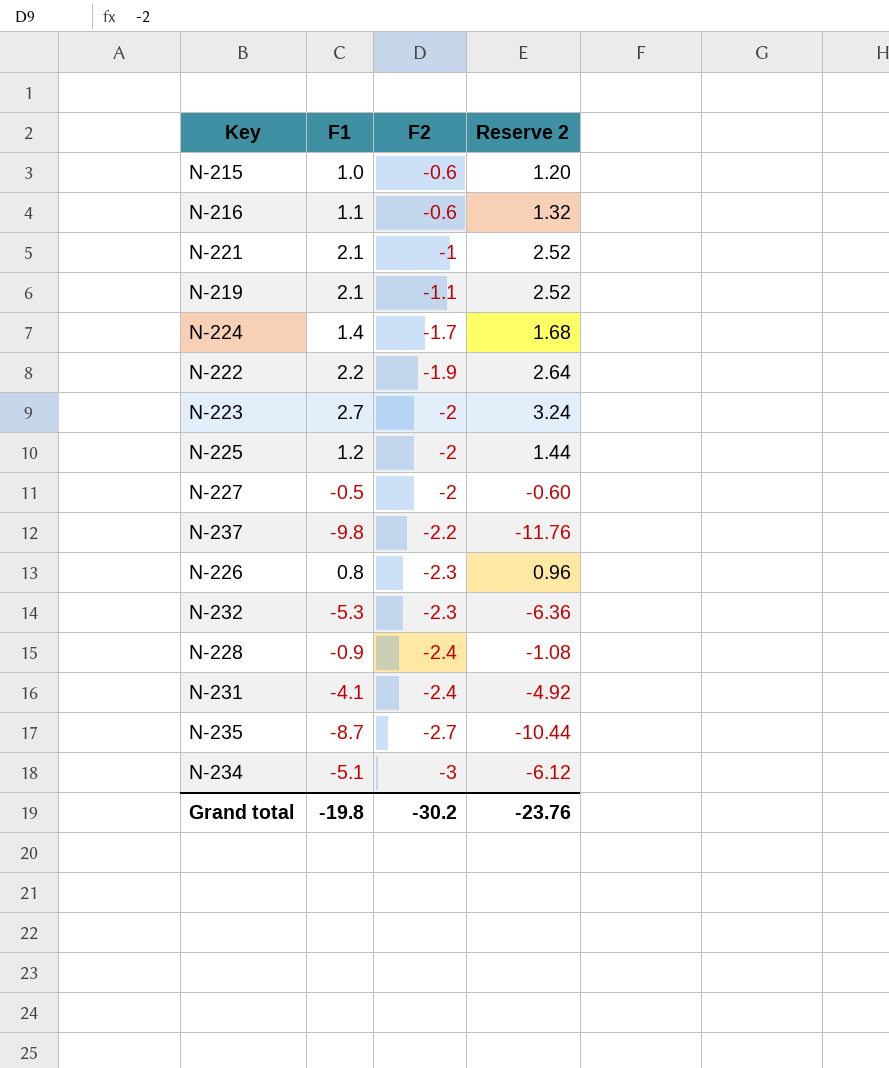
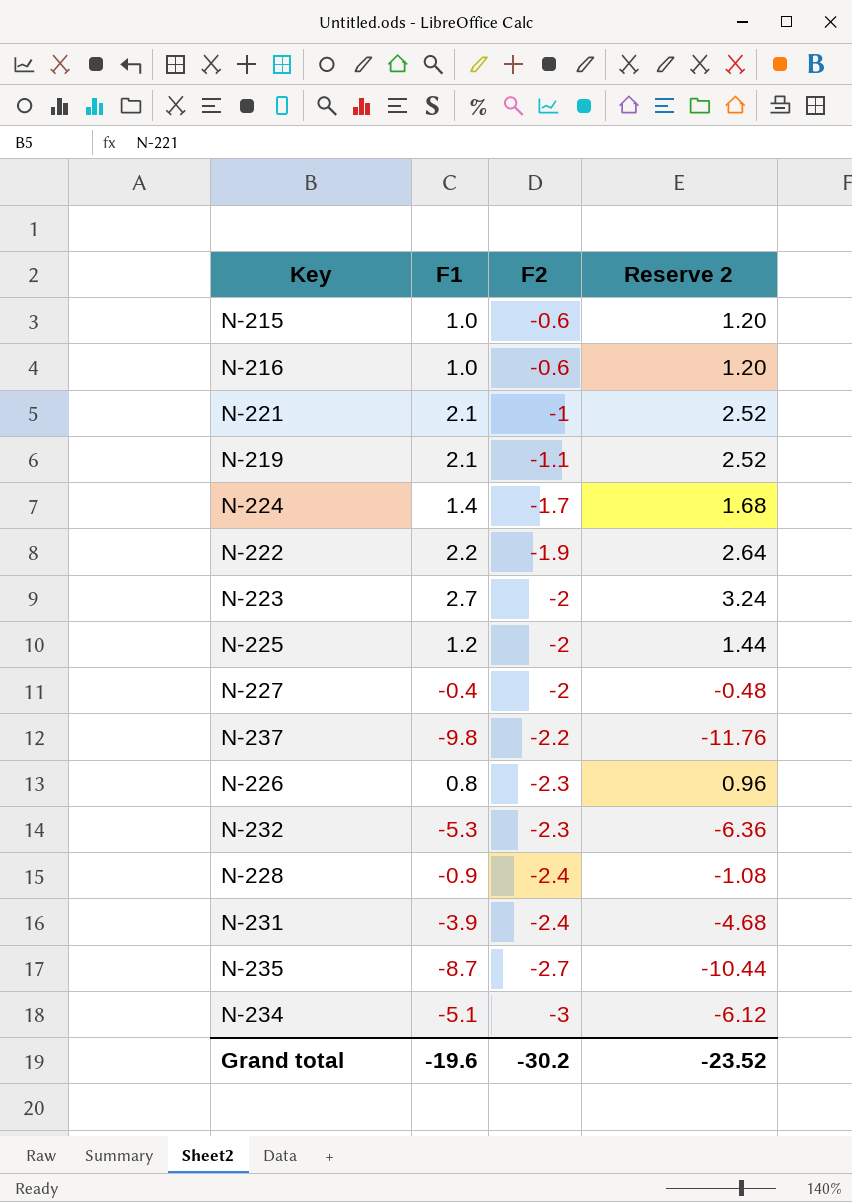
N-216 | F1: 1.1 -> 1.0
N-216 | Reserve 2: 1.32 -> 1.20
N-227 | F1: -0.5 -> -0.4
N-227 | Reserve 2: -0.60 -> -0.48
N-231 | F1: -4.1 -> -3.9
N-231 | Reserve 2: -4.92 -> -4.68
Grand total | F1: -19.8 -> -19.6
Grand total | Reserve 2: -23.76 -> -23.52

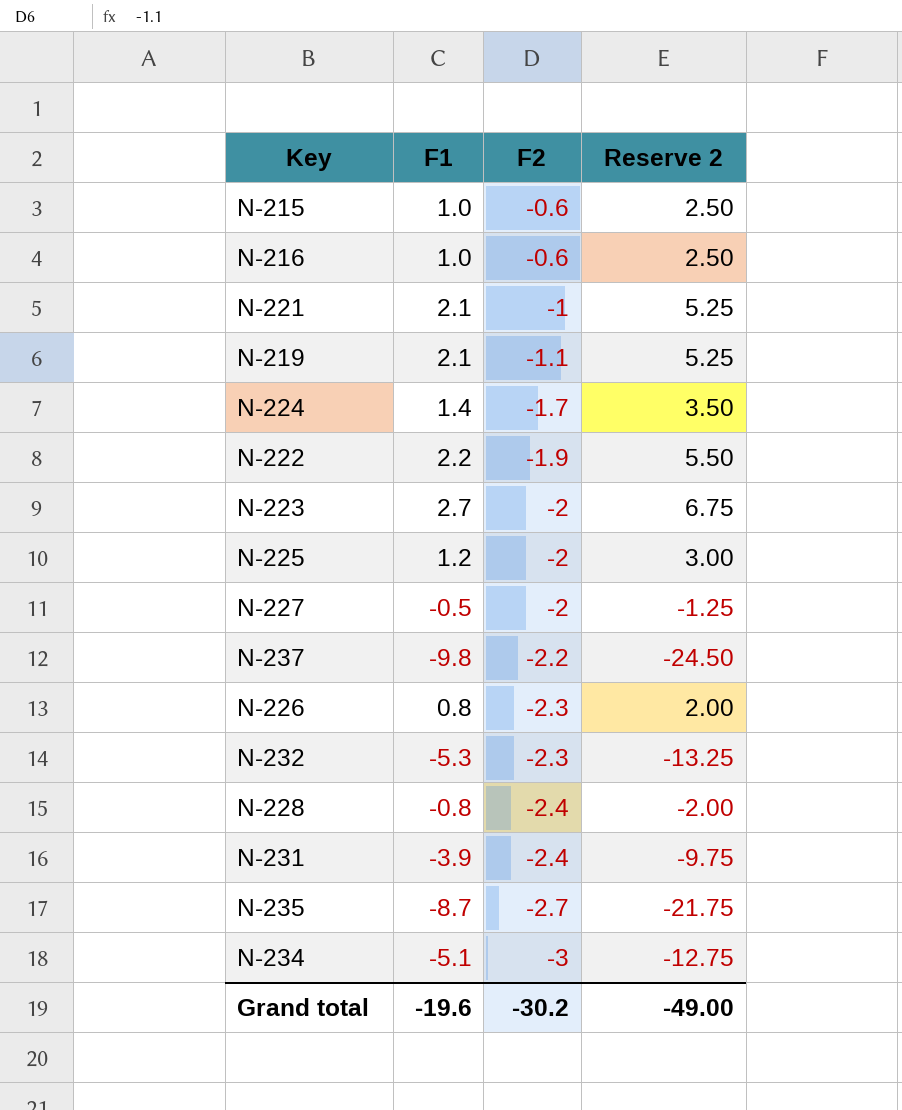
column Reserve 2 | formula: [F1] * 1.2 -> [F1] * 2.5
N-227 | F1: -0.4 -> -0.5
N-228 | F1: -0.9 -> -0.8
Grand total | Reserve 2: -23.52 -> -49.00

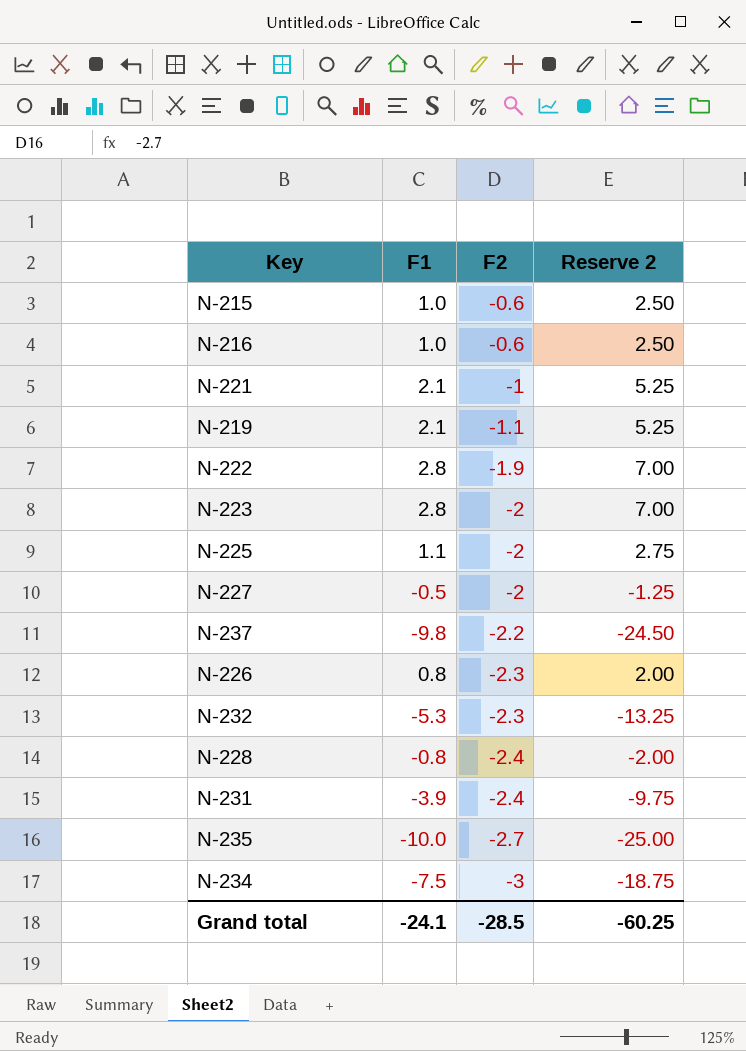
row N-224: 1.4 | -1.7 | 3.50 -> none
N-222 | F1: 2.2 -> 2.8
N-222 | Reserve 2: 5.50 -> 7.00
N-223 | F1: 2.7 -> 2.8
N-223 | Reserve 2: 6.75 -> 7.00
N-225 | F1: 1.2 -> 1.1
N-225 | Reserve 2: 3.00 -> 2.75
N-235 | F1: -8.7 -> -10.0
N-235 | Reserve 2: -21.75 -> -25.00
N-234 | F1: -5.1 -> -7.5
N-234 | Reserve 2: -12.75 -> -18.75
Grand total | F1: -19.6 -> -24.1
Grand total | F2: -30.2 -> -28.5
Grand total | Reserve 2: -49.00 -> -60.25

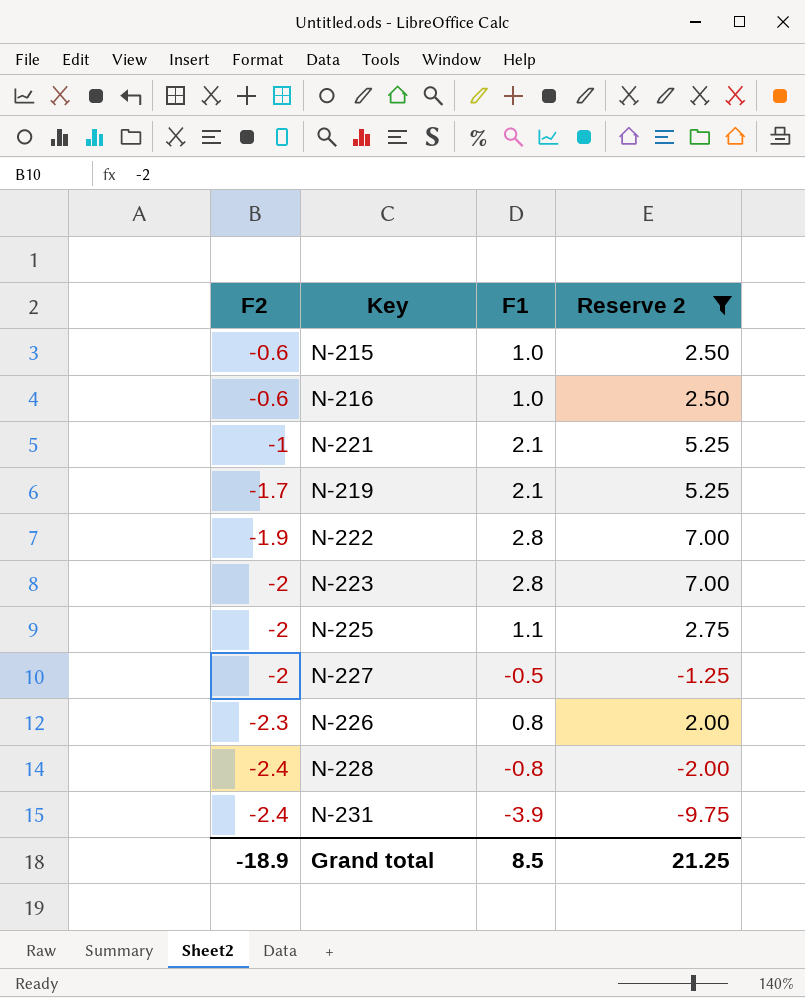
filter: none -> Reserve 2 >= -9.75
column F2 | position: 3 -> 1
N-219 | F2: -1.1 -> -1.7
Grand total | F2: -28.5 -> -18.9
Grand total | F1: -24.1 -> 8.5
Grand total | Reserve 2: -60.25 -> 21.25

